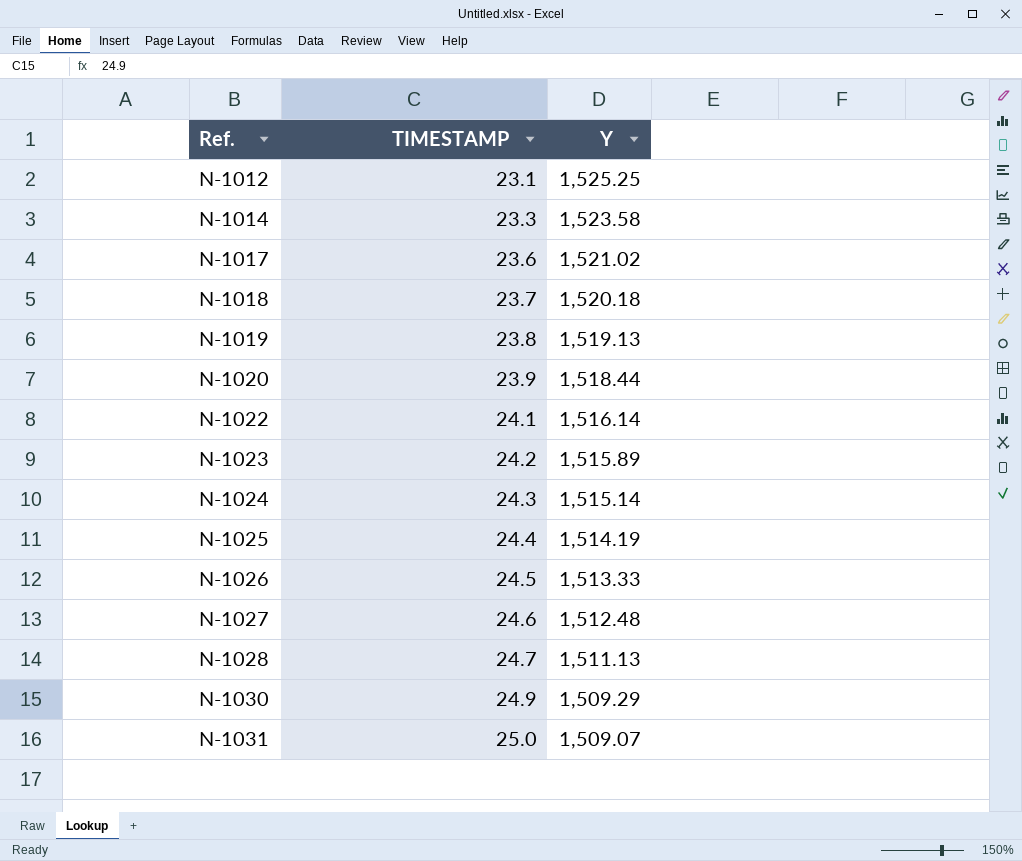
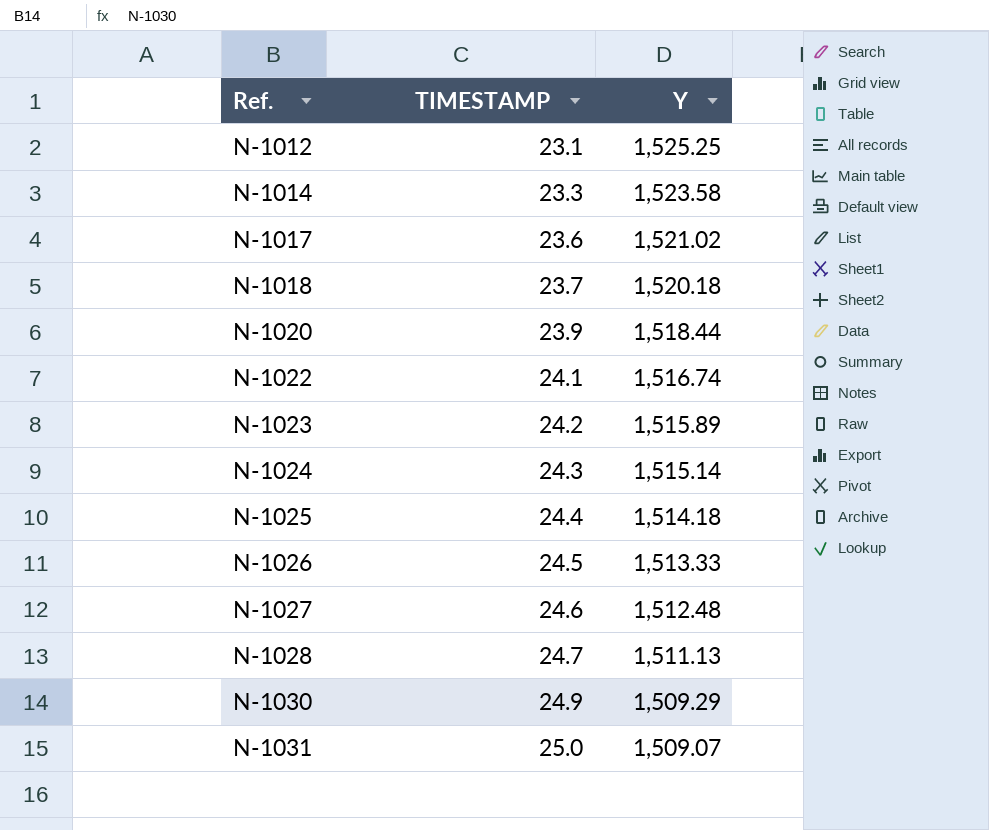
row N-1019: 23.8 | 1,519.13 -> none
N-1022 | Y: 1,516.14 -> 1,516.74
N-1025 | Y: 1,514.19 -> 1,514.18

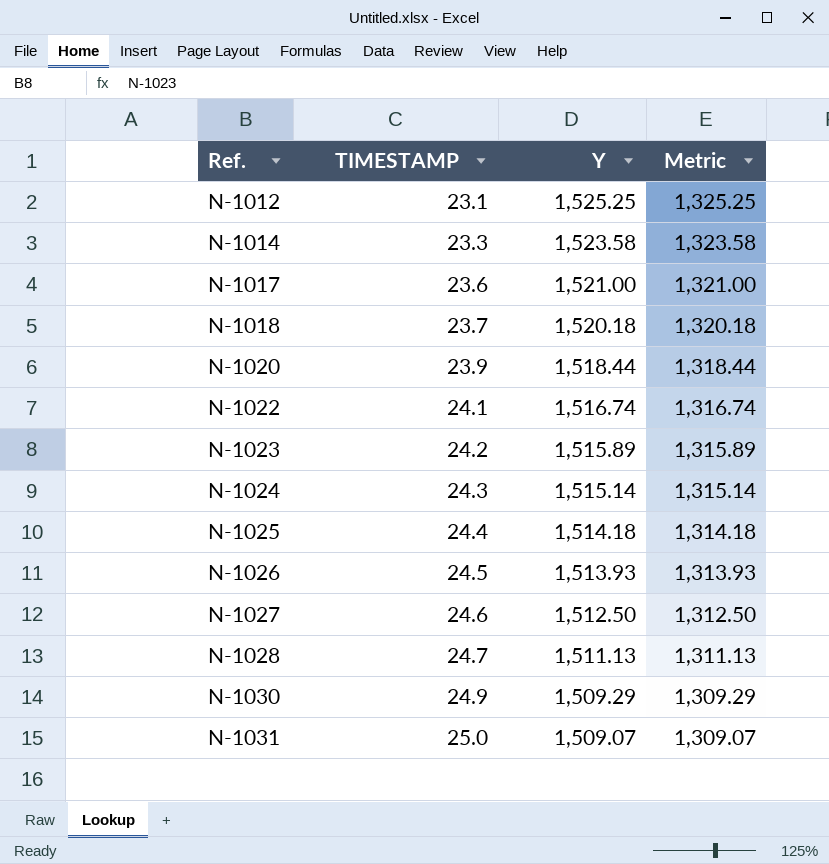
column Metric | formula: none -> [Y] - 200
N-1017 | Y: 1,521.02 -> 1,521.00
N-1026 | Y: 1,513.33 -> 1,513.93
N-1027 | Y: 1,512.48 -> 1,512.50

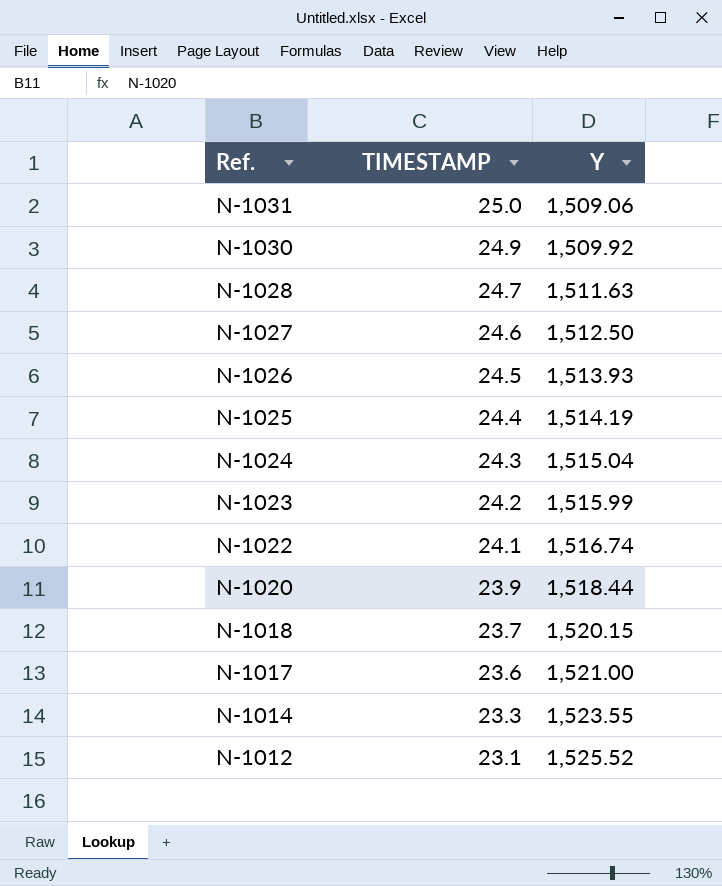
row order: Ref. ascending -> Ref. descending
column Metric | formula: [Y] - 200 -> none
N-1031 | Y: 1,509.07 -> 1,509.06
N-1030 | Y: 1,509.29 -> 1,509.92
N-1028 | Y: 1,511.13 -> 1,511.63
N-1025 | Y: 1,514.18 -> 1,514.19
N-1024 | Y: 1,515.14 -> 1,515.04
N-1023 | Y: 1,515.89 -> 1,515.99
N-1018 | Y: 1,520.18 -> 1,520.15
N-1014 | Y: 1,523.58 -> 1,523.55
N-1012 | Y: 1,525.25 -> 1,525.52

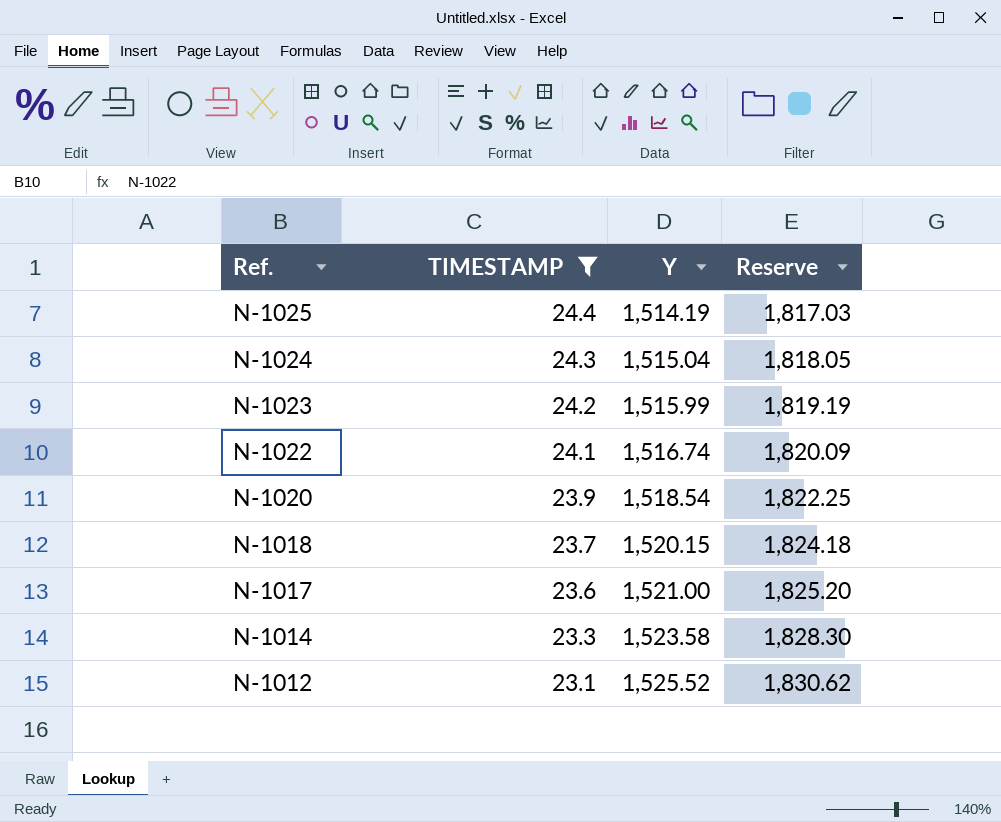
filter: none -> TIMESTAMP <= 24.4
column Reserve | formula: none -> [Y] * 1.2
N-1020 | Y: 1,518.44 -> 1,518.54
N-1014 | Y: 1,523.55 -> 1,523.58

